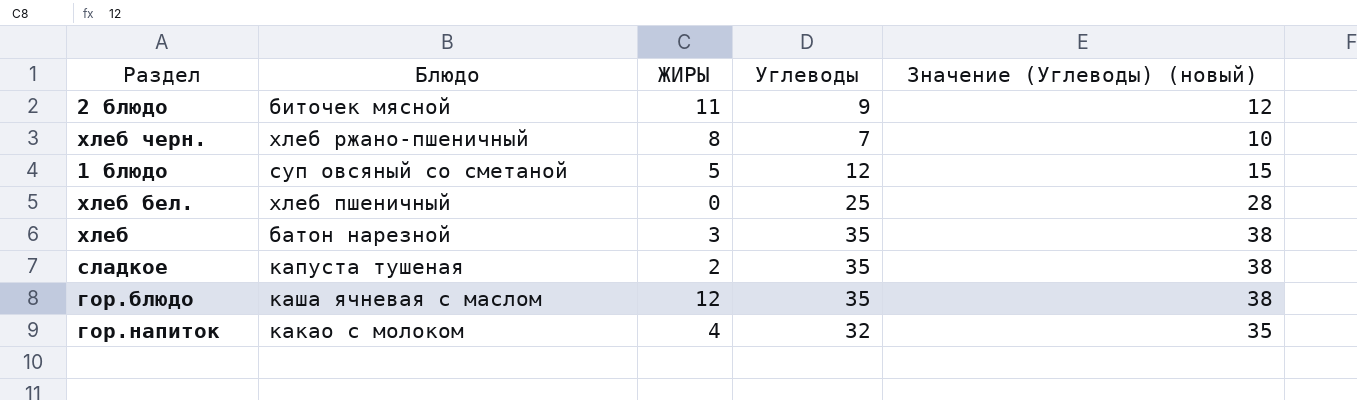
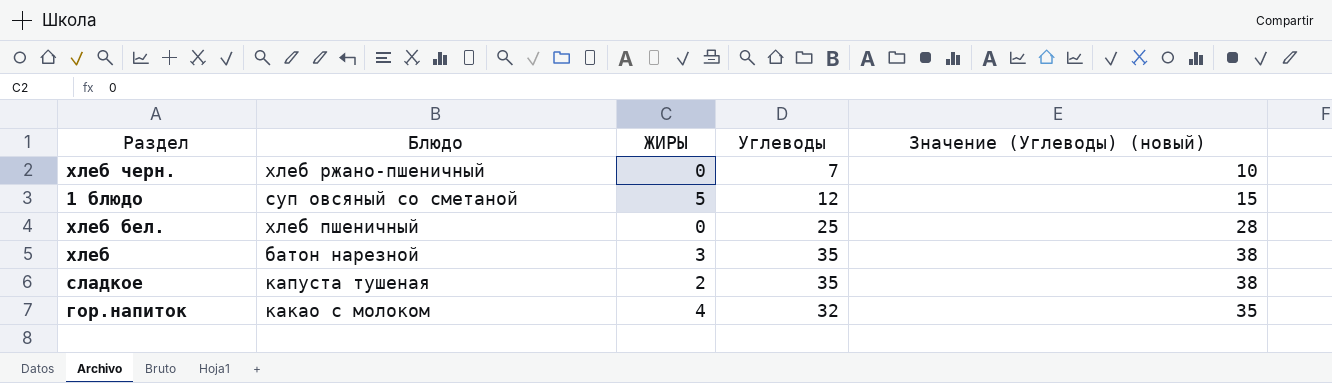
row 2 блюдо: биточек мясной | 11 | 9 | 12 -> none
row гор.блюдо: каша ячневая с маслом | 12 | 35 | 38 -> none
хлеб черн. | ЖИРЫ: 8 -> 0

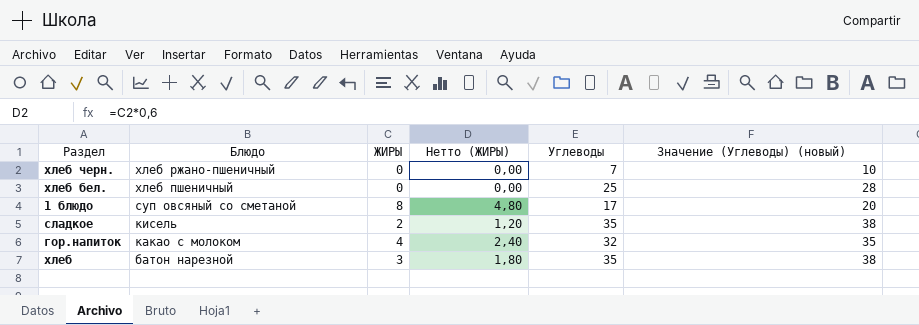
row order: none -> Блюдо descending
column Нетто (ЖИРЫ) | formula: none -> [ЖИРЫ] * 0,6
1 блюдо | ЖИРЫ: 5 -> 8
1 блюдо | Углеводы: 12 -> 17
1 блюдо | Значение (Углеводы) (новый): 15 -> 20
сладкое | Блюдо: капуста тушеная -> кисель

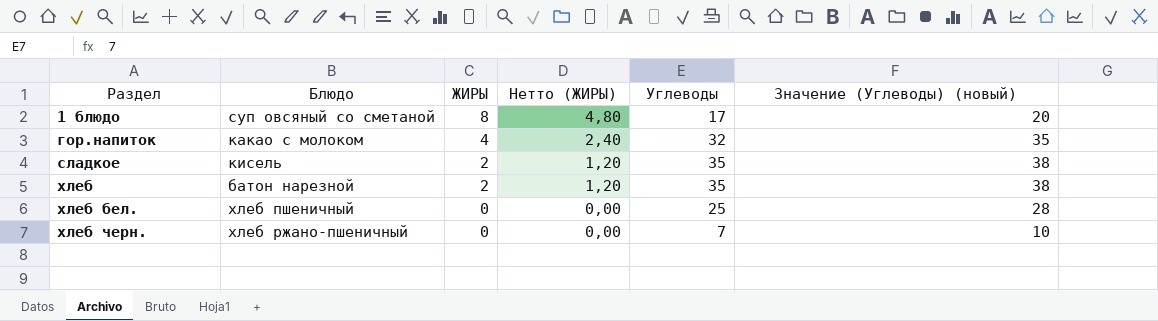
row order: Блюдо descending -> Раздел ascending
хлеб | ЖИРЫ: 3 -> 2
хлеб | Нетто (ЖИРЫ): 1,80 -> 1,20

